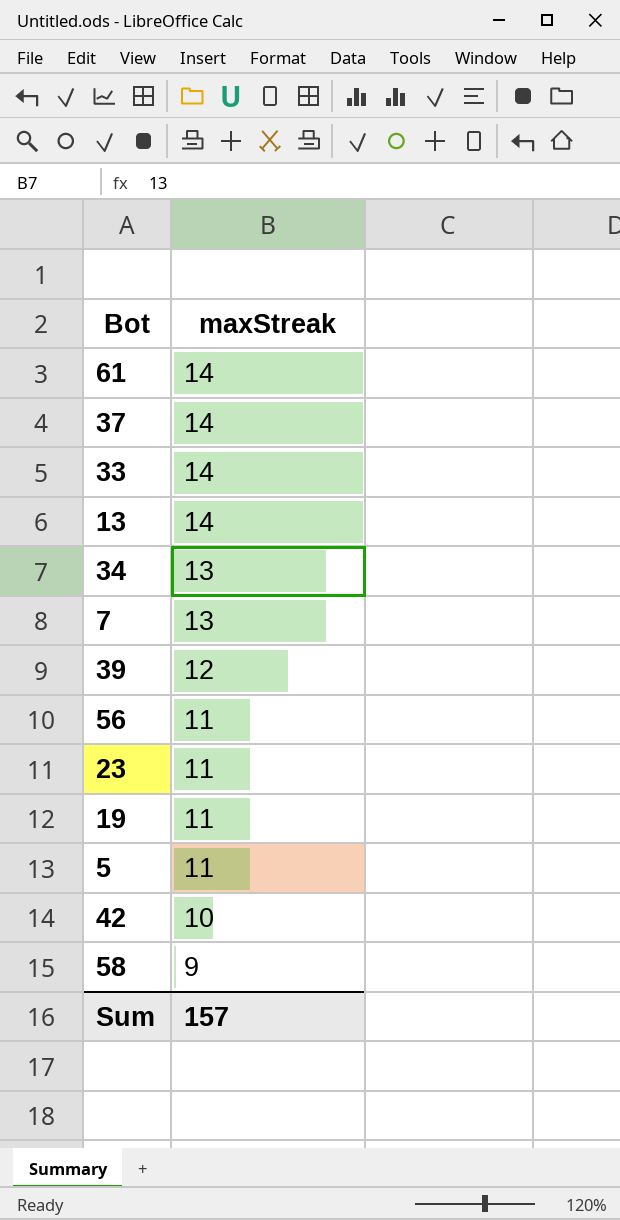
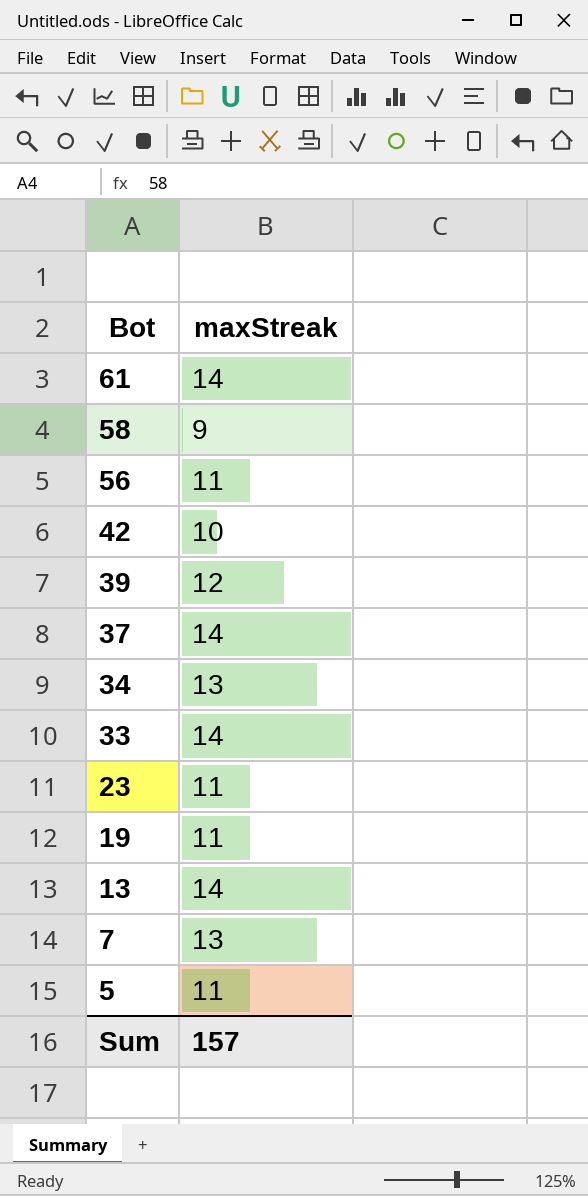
row order: maxStreak descending -> Bot descending

